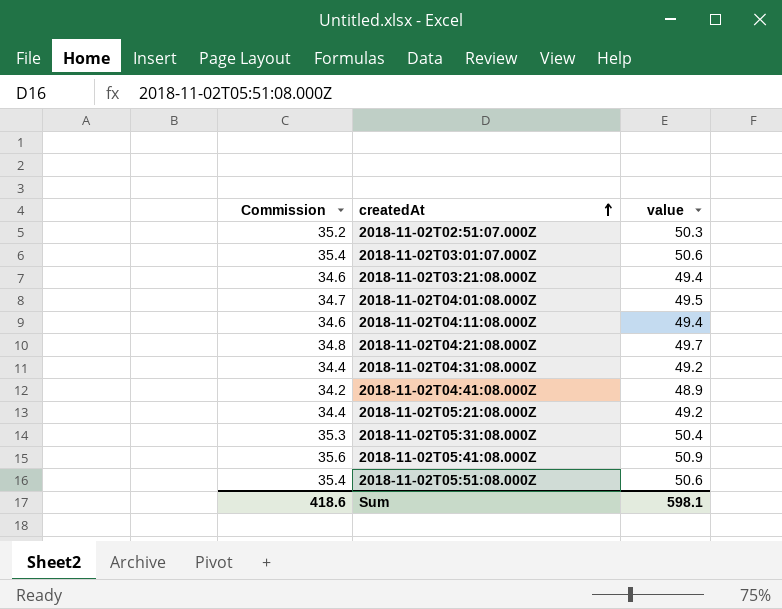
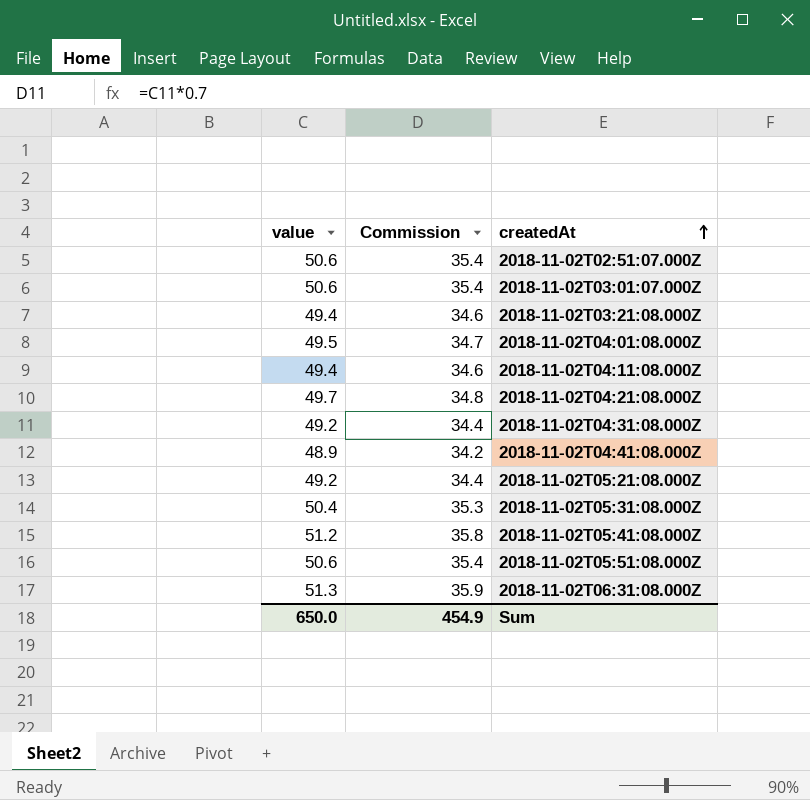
column value | position: 3 -> 1
2018-11-02T02:51:07.000Z | value: 50.3 -> 50.6
2018-11-02T02:51:07.000Z | Commission: 35.2 -> 35.4
2018-11-02T05:41:08.000Z | value: 50.9 -> 51.2
2018-11-02T05:41:08.000Z | Commission: 35.6 -> 35.8
row 2018-11-02T06:31:08.000Z: none -> 51.3 | 35.9
Sum | value: 598.1 -> 650.0
Sum | Commission: 418.6 -> 454.9

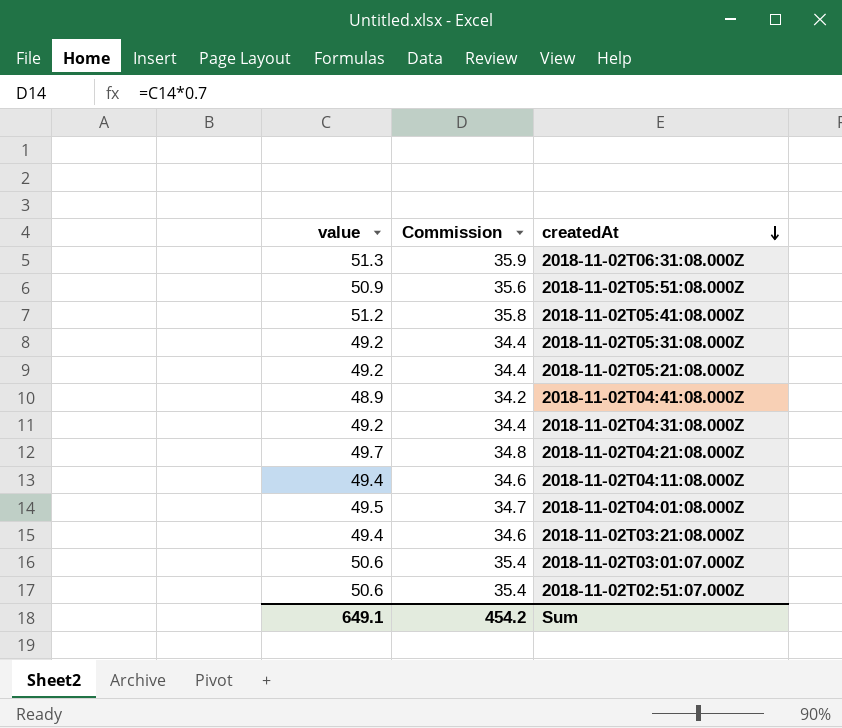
row order: createdAt ascending -> createdAt descending
2018-11-02T05:51:08.000Z | value: 50.6 -> 50.9
2018-11-02T05:51:08.000Z | Commission: 35.4 -> 35.6
2018-11-02T05:31:08.000Z | value: 50.4 -> 49.2
2018-11-02T05:31:08.000Z | Commission: 35.3 -> 34.4
Sum | value: 650.0 -> 649.1
Sum | Commission: 454.9 -> 454.2

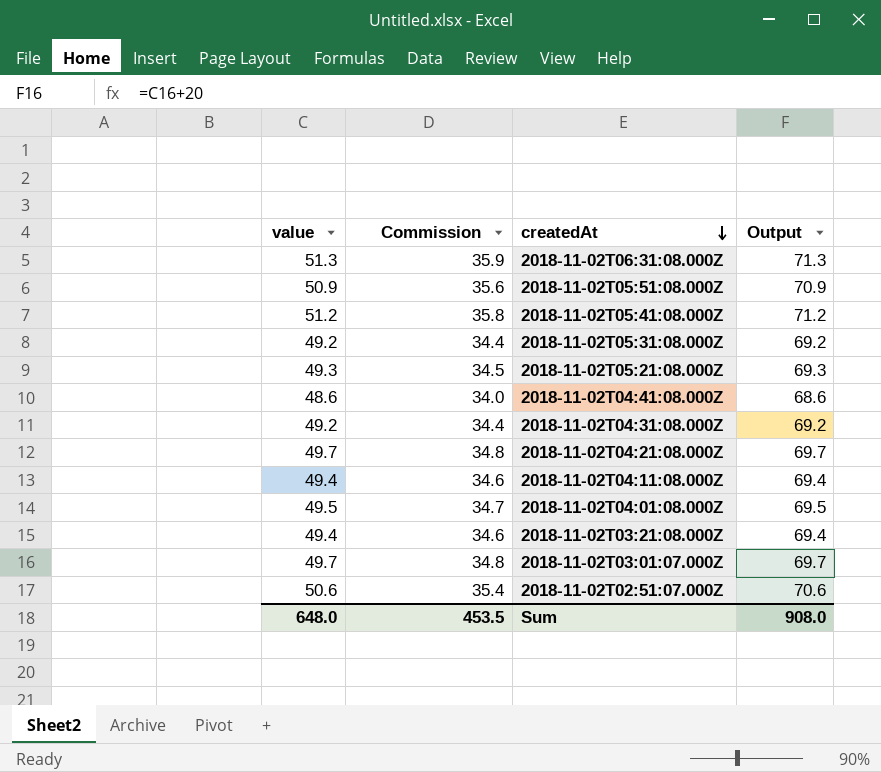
column Output | formula: none -> [value] + 20
2018-11-02T05:21:08.000Z | value: 49.2 -> 49.3
2018-11-02T05:21:08.000Z | Commission: 34.4 -> 34.5
2018-11-02T04:41:08.000Z | value: 48.9 -> 48.6
2018-11-02T04:41:08.000Z | Commission: 34.2 -> 34.0
2018-11-02T03:01:07.000Z | value: 50.6 -> 49.7
2018-11-02T03:01:07.000Z | Commission: 35.4 -> 34.8
Sum | value: 649.1 -> 648.0
Sum | Commission: 454.2 -> 453.5

